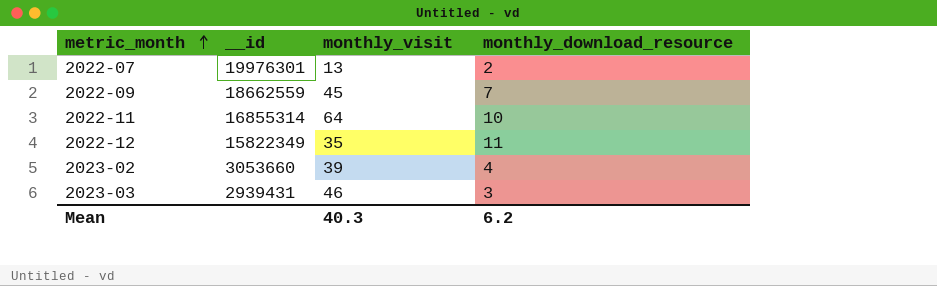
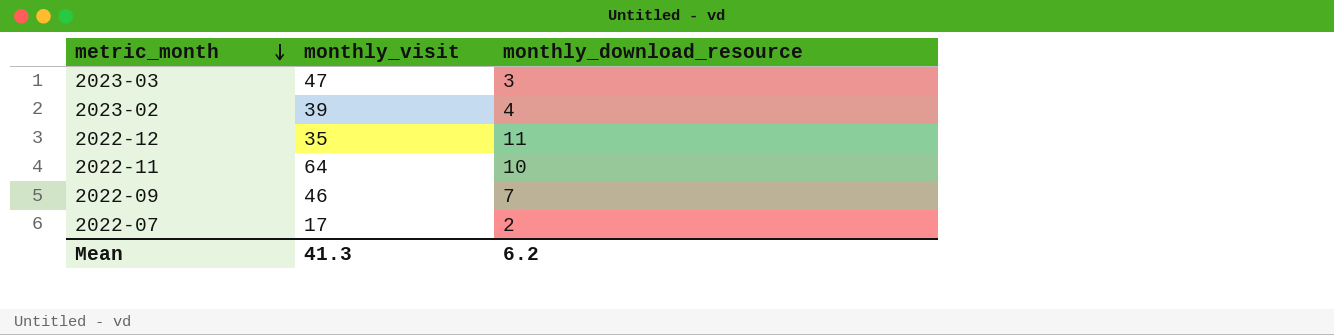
row order: metric_month ascending -> metric_month descending
column __id | position: 2 -> none
2023-03 | monthly_visit: 46 -> 47
2022-09 | monthly_visit: 45 -> 46
2022-07 | monthly_visit: 13 -> 17
Mean | monthly_visit: 40.3 -> 41.3

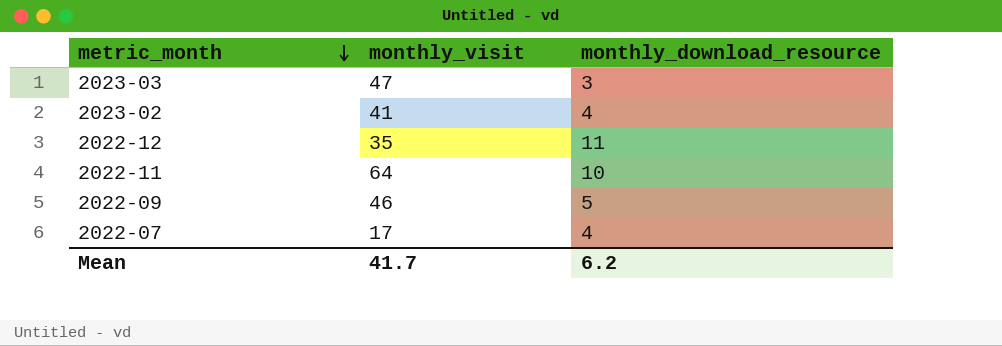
2023-02 | monthly_visit: 39 -> 41
2022-09 | monthly_download_resource: 7 -> 5
2022-07 | monthly_download_resource: 2 -> 4
Mean | monthly_visit: 41.3 -> 41.7

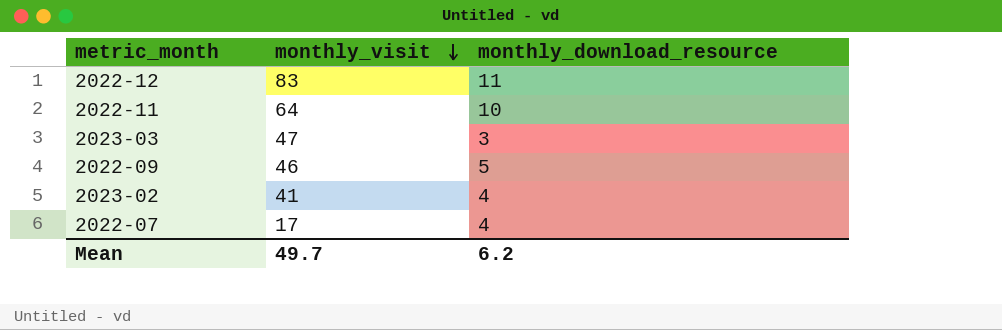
row order: metric_month descending -> monthly_visit descending
2022-12 | monthly_visit: 35 -> 83
Mean | monthly_visit: 41.7 -> 49.7

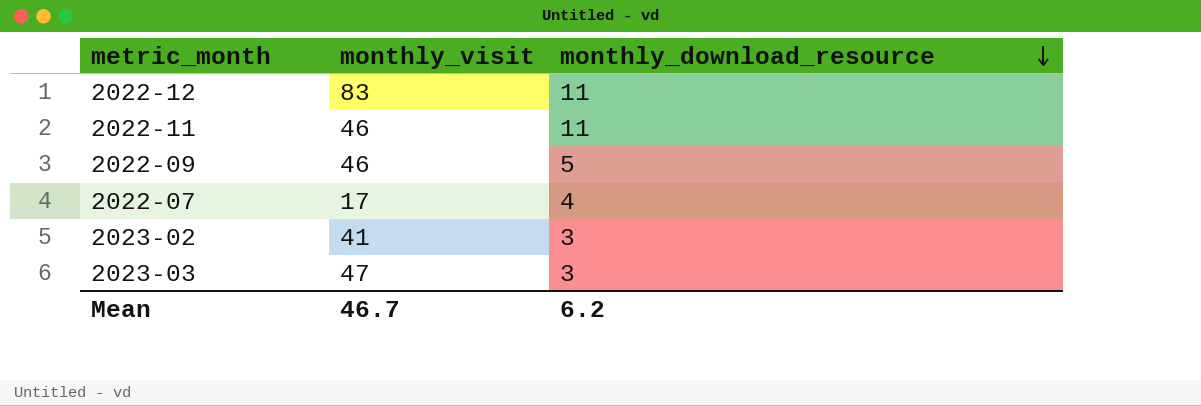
row order: monthly_visit descending -> monthly_download_resource descending
2022-11 | monthly_visit: 64 -> 46
2022-11 | monthly_download_resource: 10 -> 11
2023-02 | monthly_download_resource: 4 -> 3
Mean | monthly_visit: 49.7 -> 46.7

